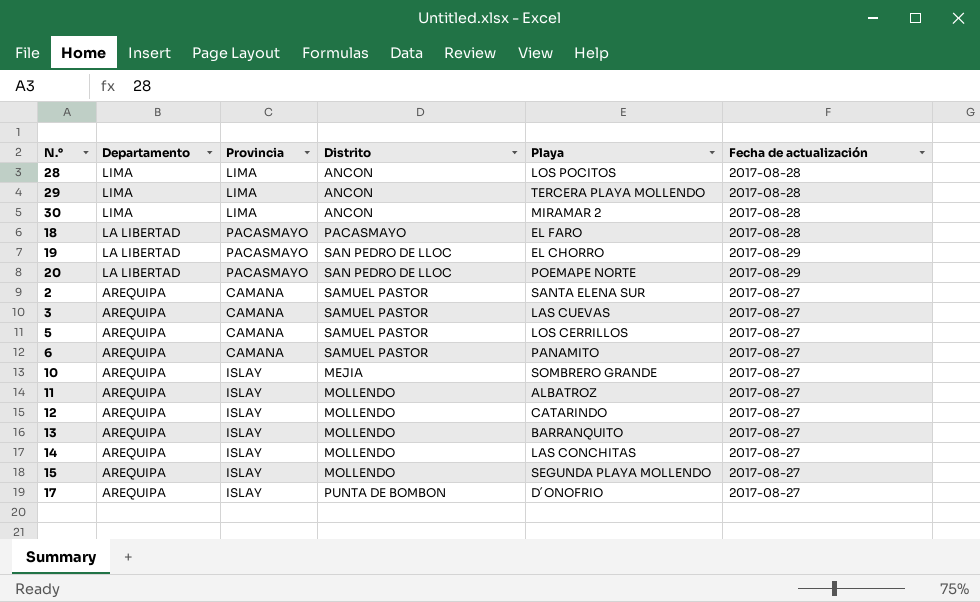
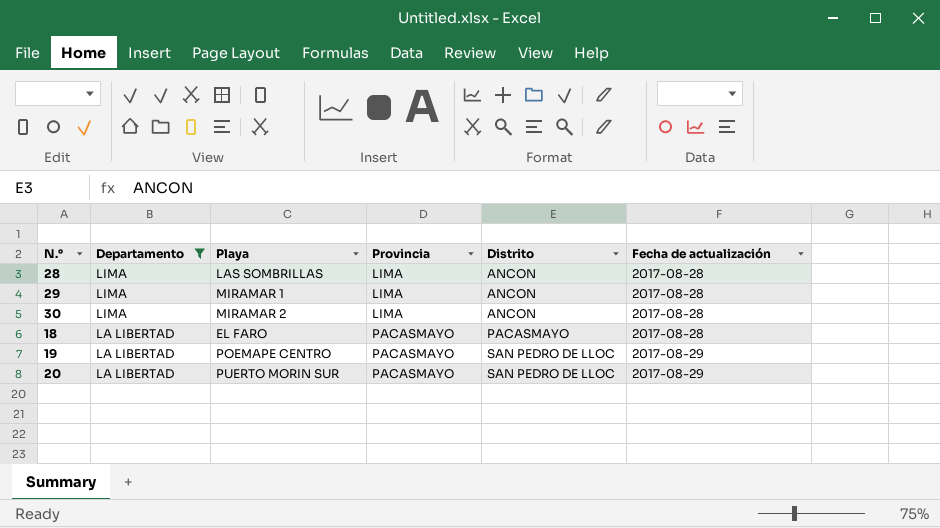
filter: none -> Departamento != AREQUIPA
column Playa | position: 5 -> 3
28 | Playa: LOS POCITOS -> LAS SOMBRILLAS
29 | Playa: TERCERA PLAYA MOLLENDO -> MIRAMAR 1
19 | Playa: EL CHORRO -> POEMAPE CENTRO
20 | Playa: POEMAPE NORTE -> PUERTO MORIN SUR

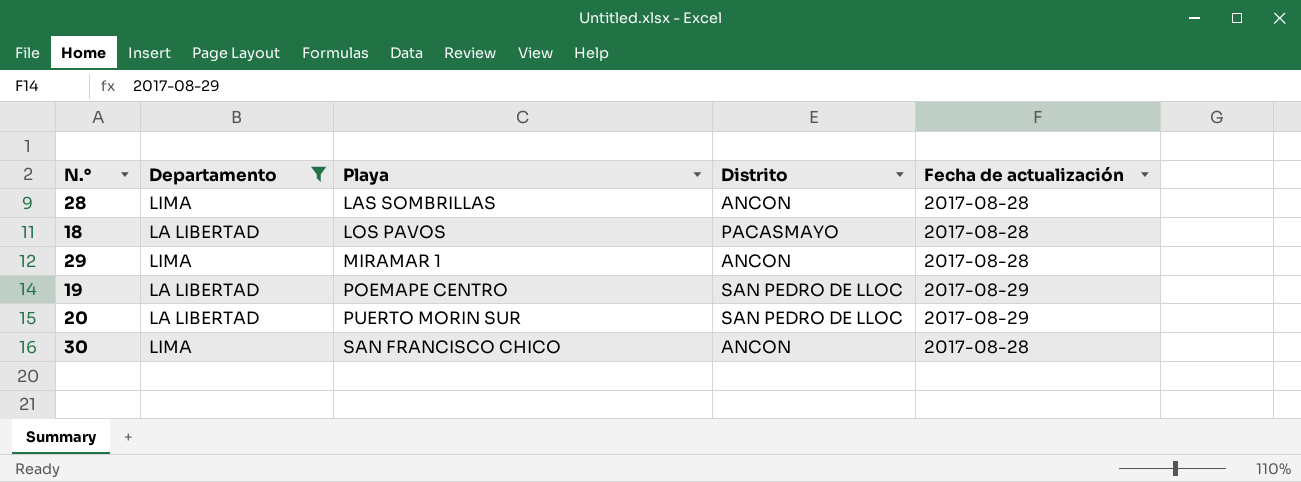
row order: Departamento descending -> Playa ascending
column Provincia | position: 4 -> none
18 | Playa: EL FARO -> LOS PAVOS
30 | Playa: MIRAMAR 2 -> SAN FRANCISCO CHICO

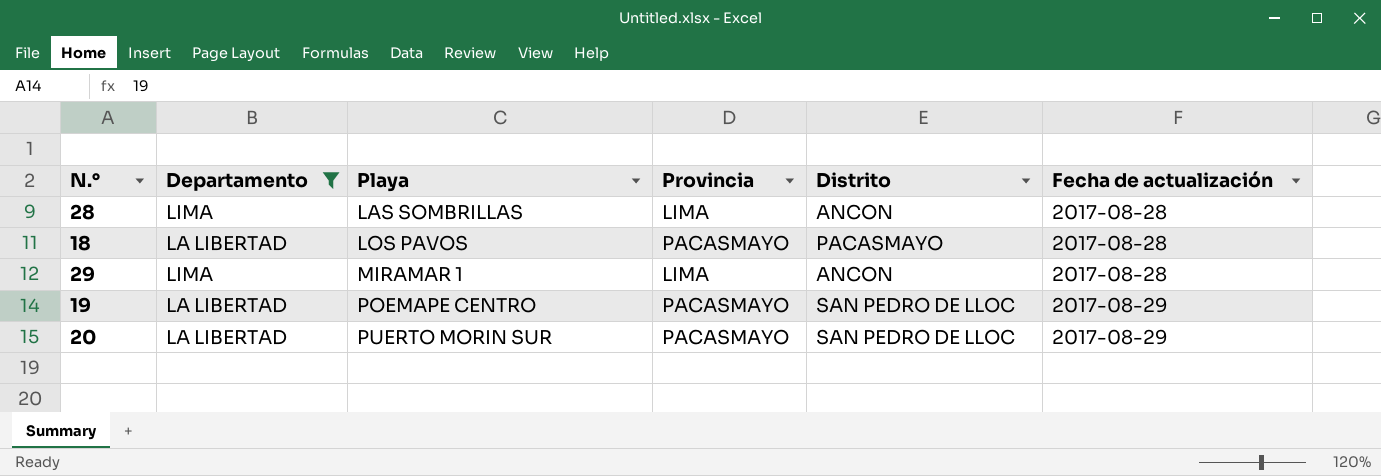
column Provincia | position: none -> 4
row 30: LIMA | SAN FRANCISCO CHICO | ANCON | 2017-08-28 -> none

